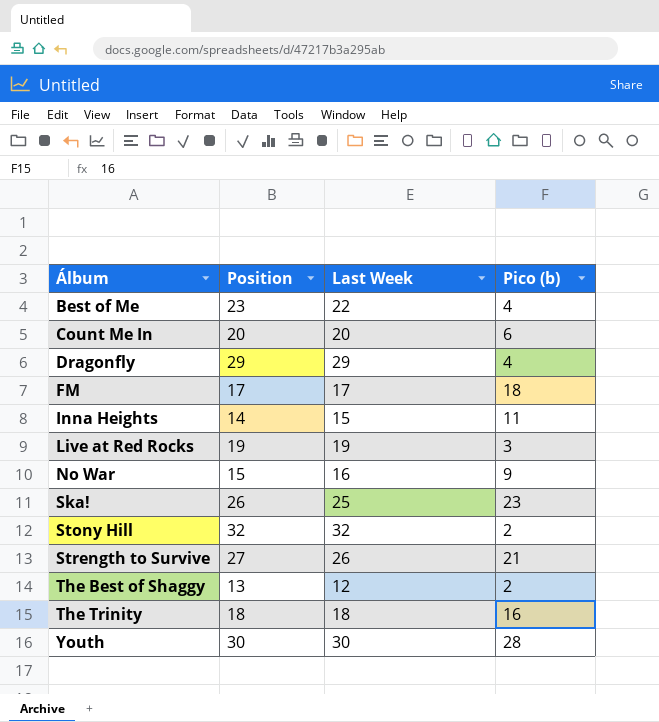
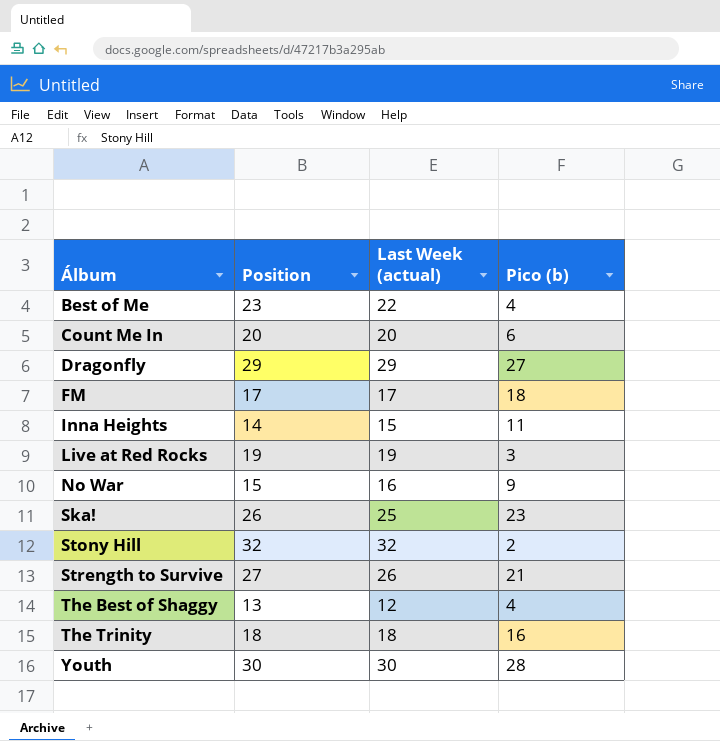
column name: Last Week -> Last Week (actual)
Dragonfly | Pico (b): 4 -> 27
The Best of Shaggy | Pico (b): 2 -> 4

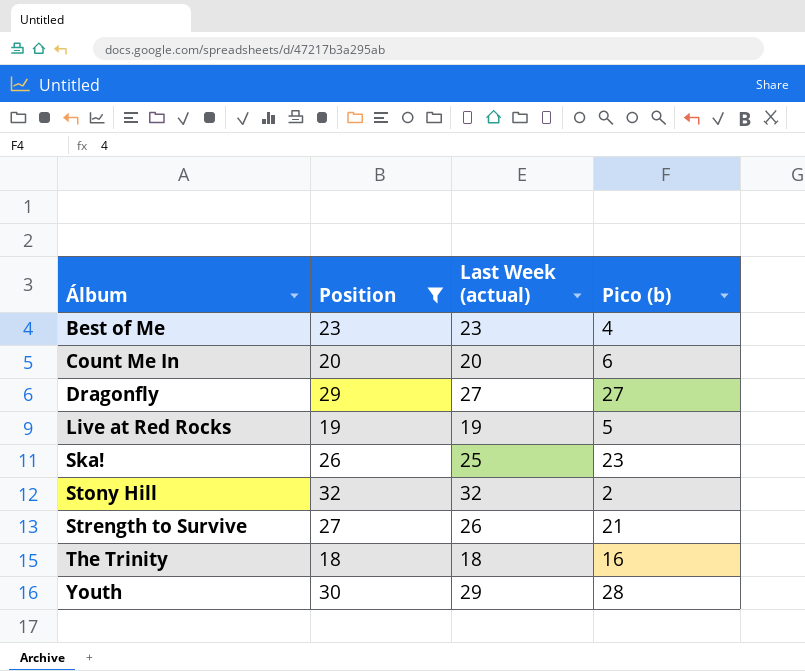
filter: none -> Position >= 18
Best of Me | Last Week (actual): 22 -> 23
Dragonfly | Last Week (actual): 29 -> 27
Live at Red Rocks | Pico (b): 3 -> 5
Youth | Last Week (actual): 30 -> 29

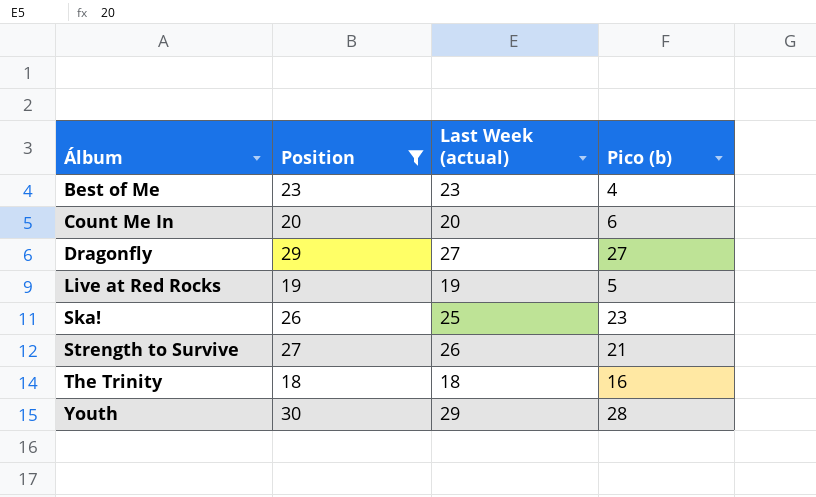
row Stony Hill: 32 | 32 | 2 -> none

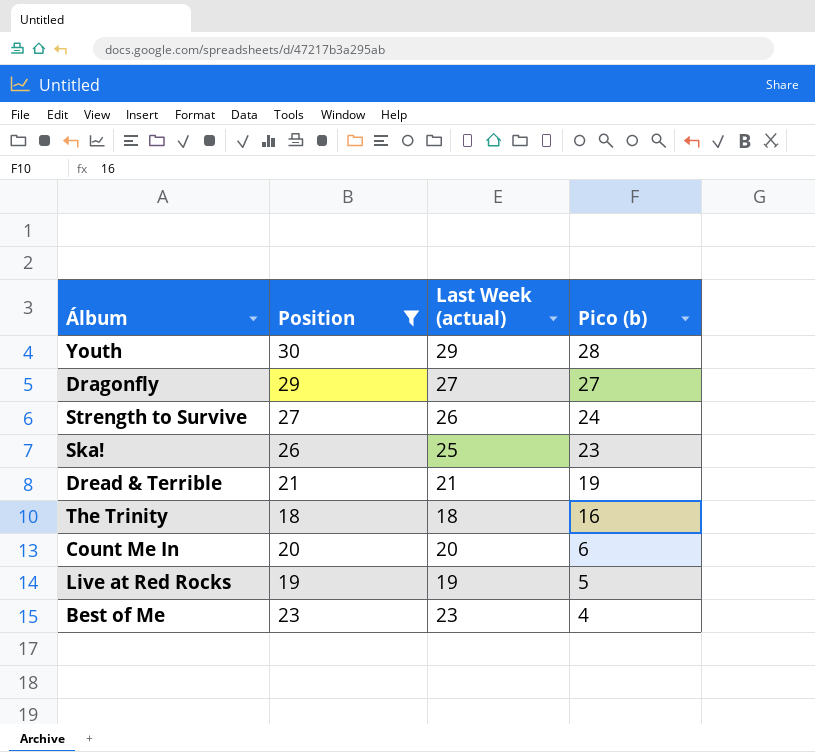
row order: Álbum ascending -> Pico (b) descending
Strength to Survive | Pico (b): 21 -> 24
row Dread & Terrible: none -> 21 | 21 | 19

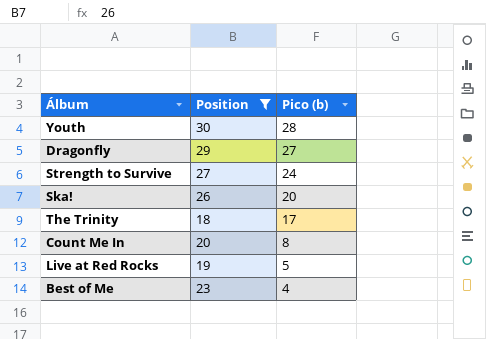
column Last Week (actual) | position: 3 -> none
row Dread & Terrible: 21 | 21 | 19 -> none
Ska! | Pico (b): 23 -> 20
The Trinity | Pico (b): 16 -> 17
Count Me In | Pico (b): 6 -> 8

